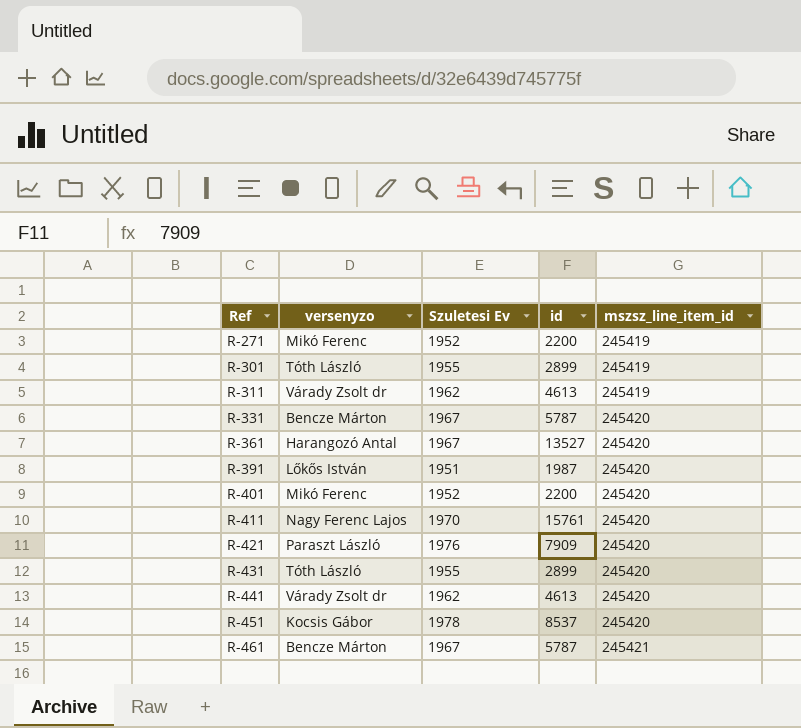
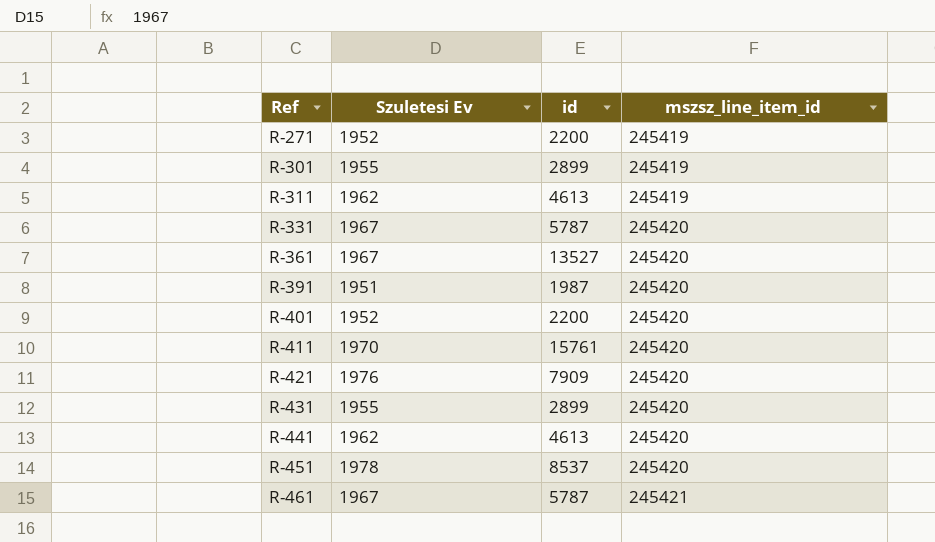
column versenyzo | position: 2 -> none

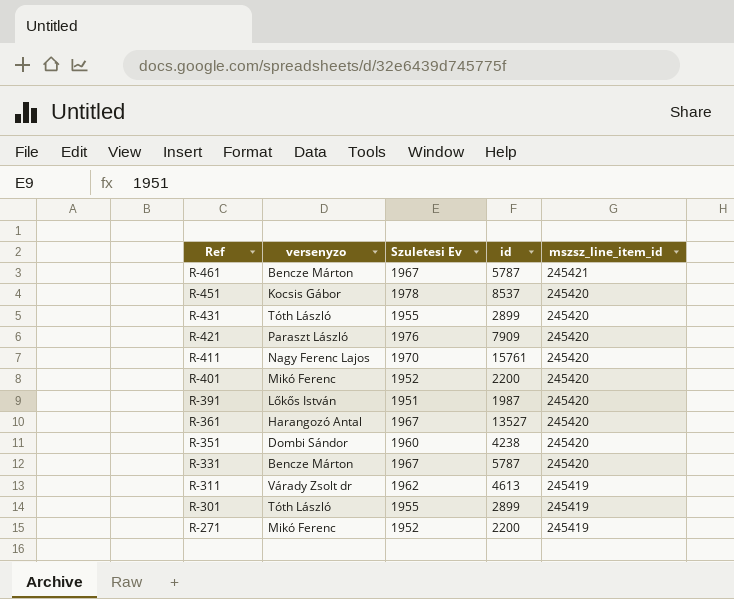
row order: Ref ascending -> Ref descending
column versenyzo | position: none -> 2
row R-441: 1962 | 4613 | 245420 -> none
row R-351: none -> Dombi Sándor | 1960 | 4238 | 245420

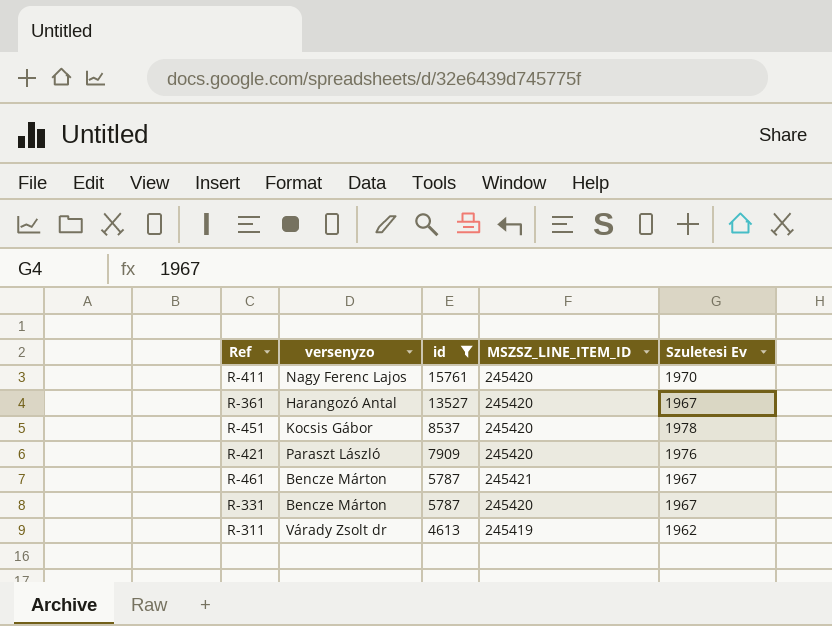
filter: none -> id >= 4613
row order: Ref descending -> id descending
column name: mszsz_line_item_id -> MSZSZ_LINE_ITEM_ID
column Szuletesi Ev | position: 3 -> 5

